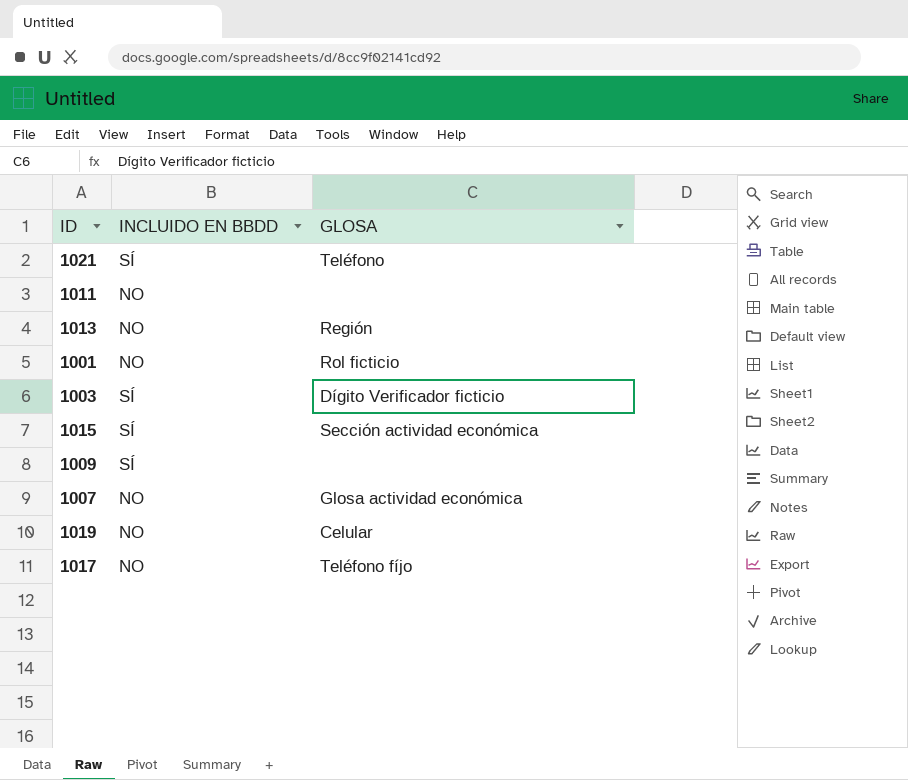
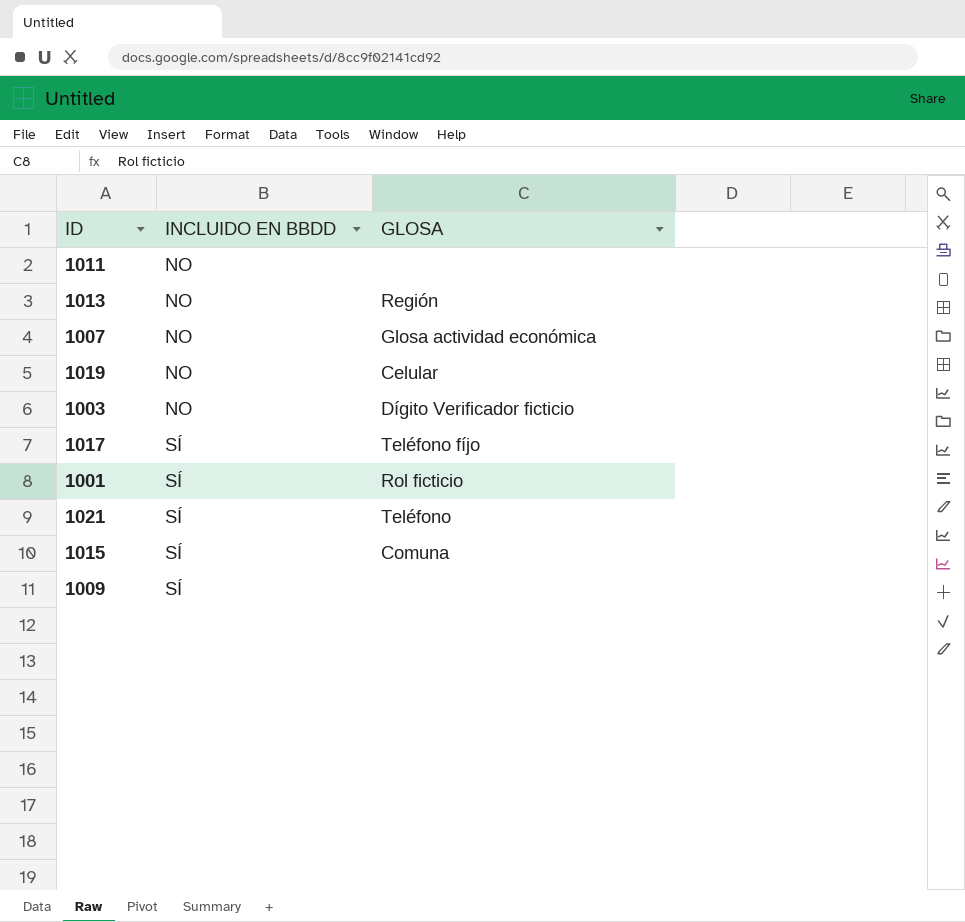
row order: none -> INCLUIDO EN BBDD ascending
1003 | INCLUIDO EN BBDD: SÍ -> NO
1017 | INCLUIDO EN BBDD: NO -> SÍ
1001 | INCLUIDO EN BBDD: NO -> SÍ
1015 | GLOSA: Sección actividad económica -> Comuna

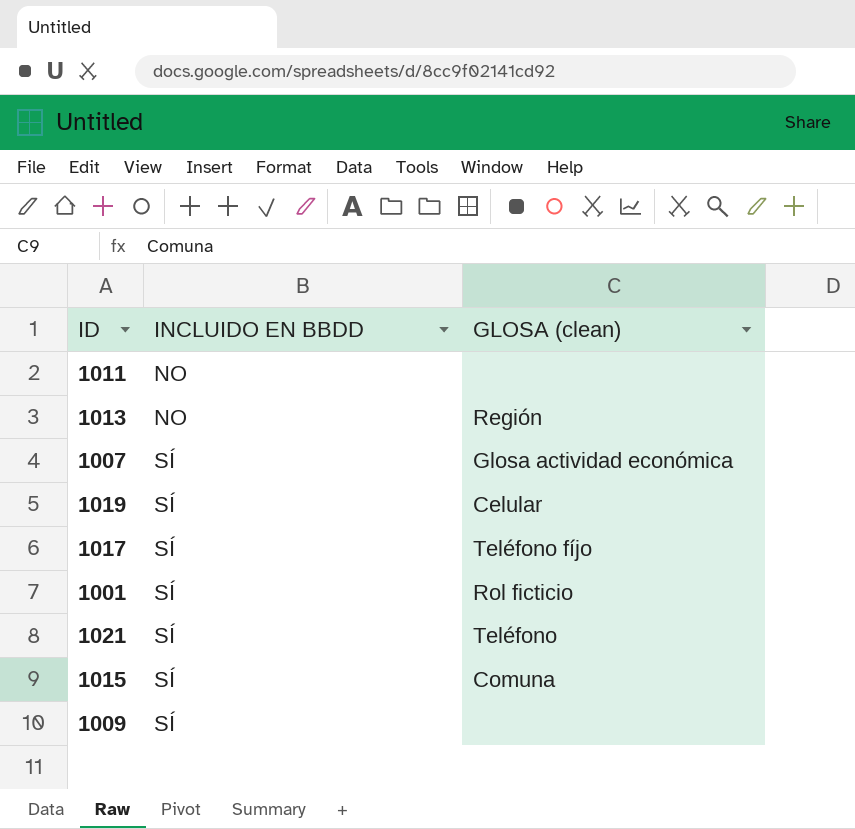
column name: GLOSA -> GLOSA (clean)
row 1003: NO | Dígito Verificador ficticio -> none
1007 | INCLUIDO EN BBDD: NO -> SÍ
1019 | INCLUIDO EN BBDD: NO -> SÍ

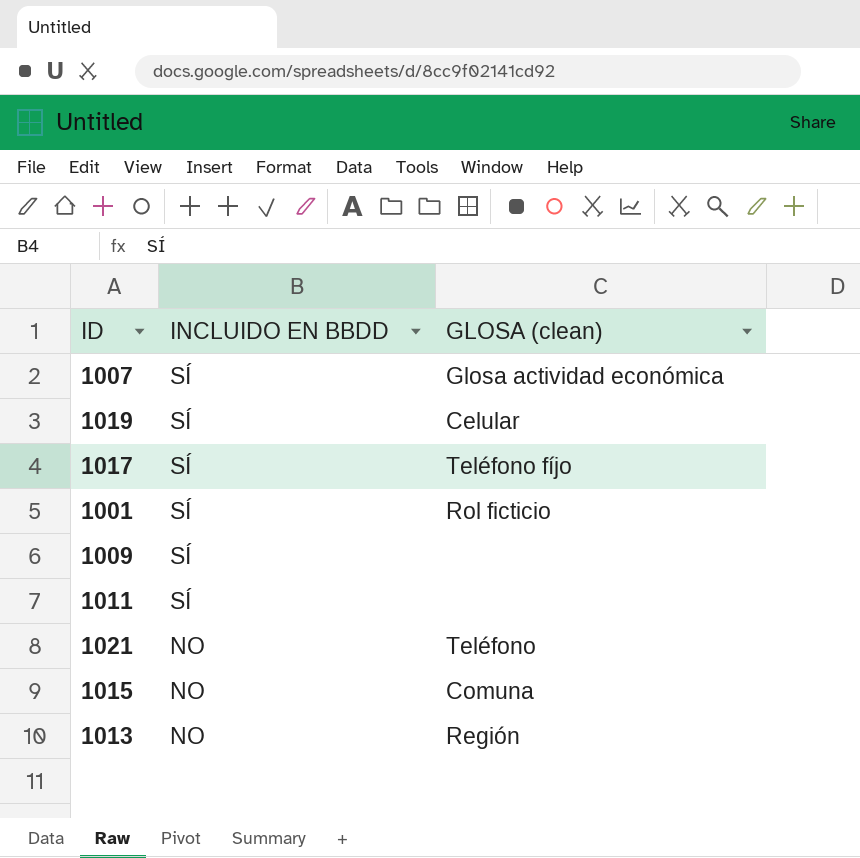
row order: INCLUIDO EN BBDD ascending -> INCLUIDO EN BBDD descending
1011 | INCLUIDO EN BBDD: NO -> SÍ
1021 | INCLUIDO EN BBDD: SÍ -> NO
1015 | INCLUIDO EN BBDD: SÍ -> NO

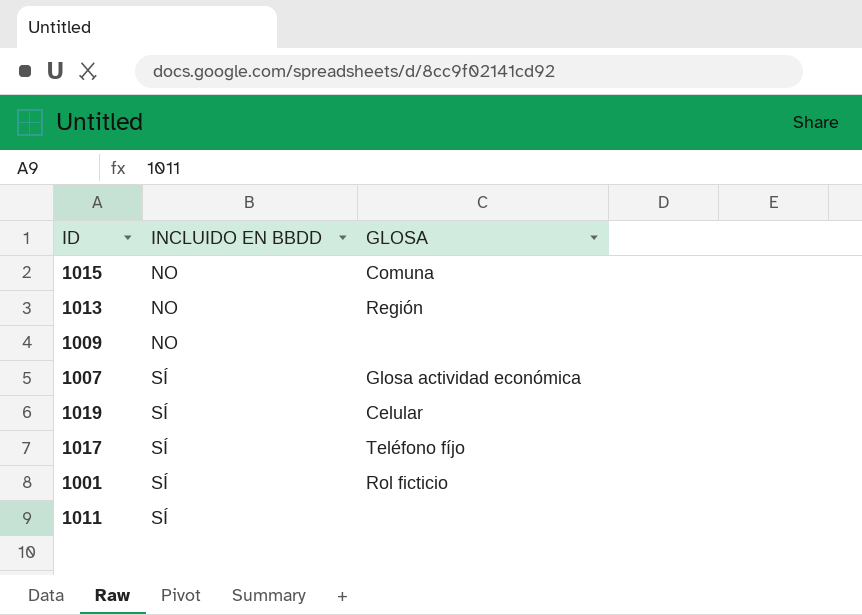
row order: INCLUIDO EN BBDD descending -> INCLUIDO EN BBDD ascending
column name: GLOSA (clean) -> GLOSA
row 1021: NO | Teléfono -> none
1009 | INCLUIDO EN BBDD: SÍ -> NO

